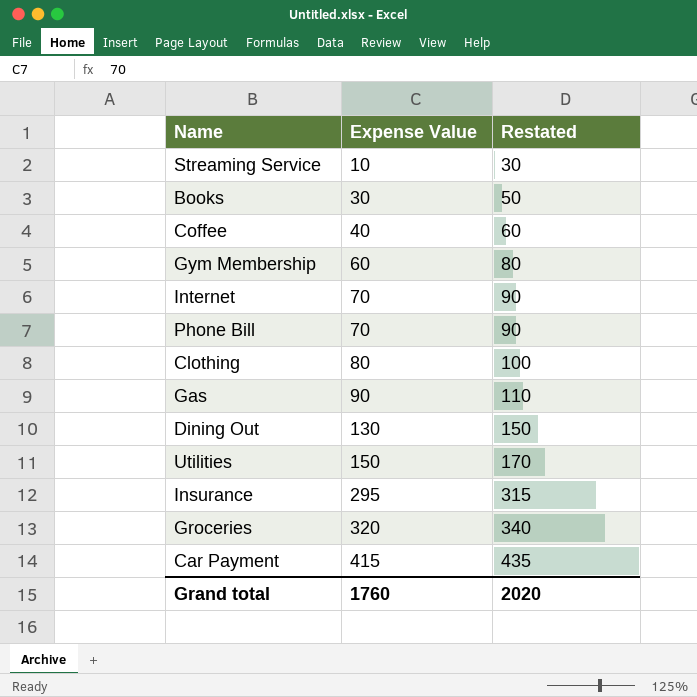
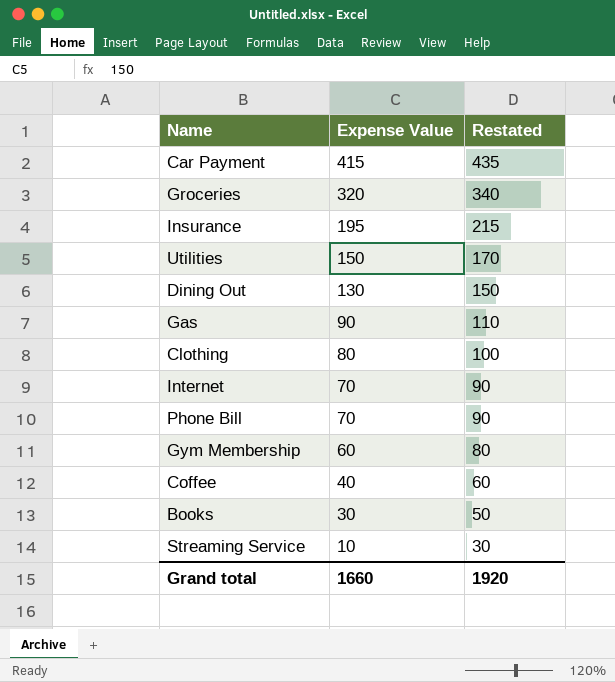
row order: Expense Value ascending -> Expense Value descending
Insurance | Expense Value: 295 -> 195
Insurance | Restated: 315 -> 215
Grand total | Expense Value: 1760 -> 1660
Grand total | Restated: 2020 -> 1920

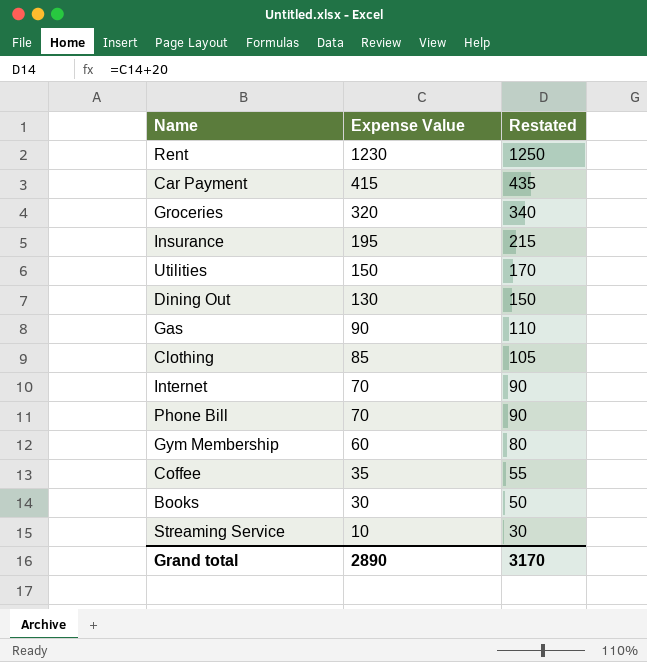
row Rent: none -> 1230 | 1250
Clothing | Expense Value: 80 -> 85
Clothing | Restated: 100 -> 105
Coffee | Expense Value: 40 -> 35
Coffee | Restated: 60 -> 55
Grand total | Expense Value: 1660 -> 2890
Grand total | Restated: 1920 -> 3170

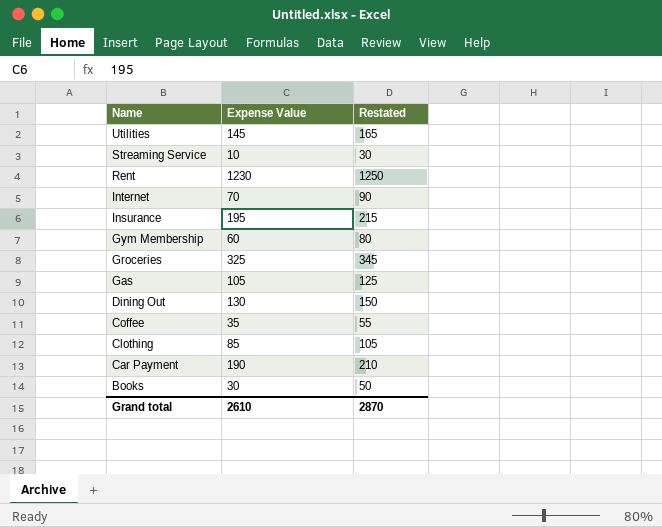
row order: Expense Value descending -> Name descending
row Phone Bill: 70 | 90 -> none
Utilities | Expense Value: 150 -> 145
Utilities | Restated: 170 -> 165
Groceries | Expense Value: 320 -> 325
Groceries | Restated: 340 -> 345
Gas | Expense Value: 90 -> 105
Gas | Restated: 110 -> 125
Car Payment | Expense Value: 415 -> 190
Car Payment | Restated: 435 -> 210
Grand total | Expense Value: 2890 -> 2610
Grand total | Restated: 3170 -> 2870

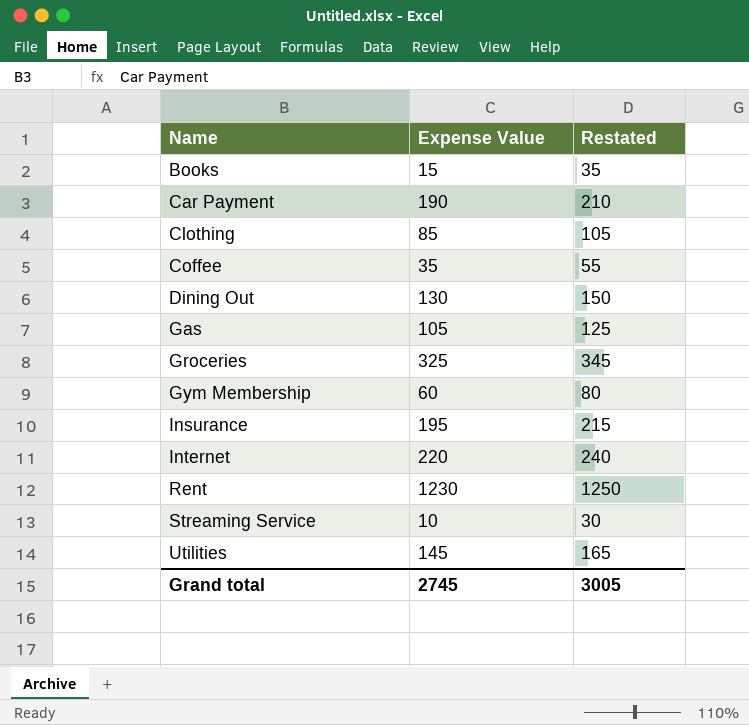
row order: Name descending -> Name ascending
Books | Expense Value: 30 -> 15
Books | Restated: 50 -> 35
Internet | Expense Value: 70 -> 220
Internet | Restated: 90 -> 240
Grand total | Expense Value: 2610 -> 2745
Grand total | Restated: 2870 -> 3005

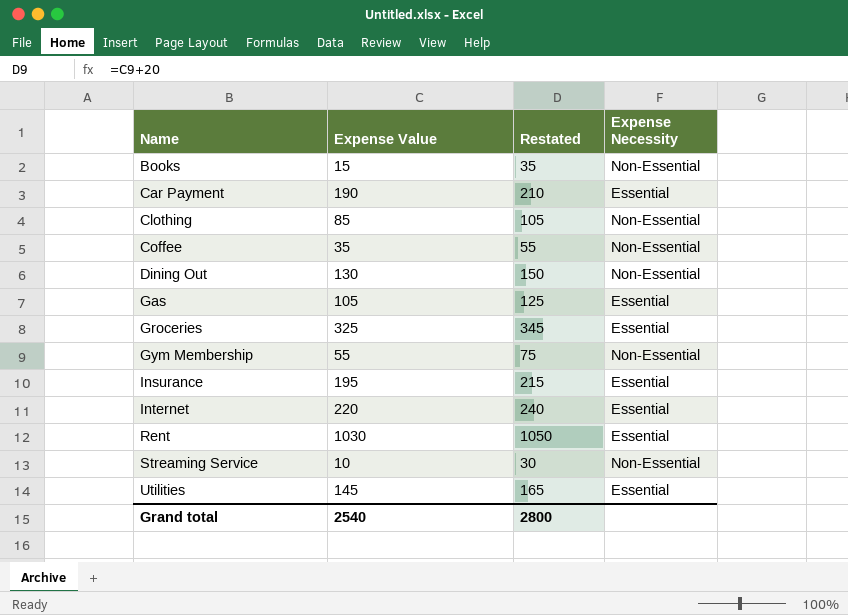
column Expense Necessity | position: none -> 4
Gym Membership | Expense Value: 60 -> 55
Gym Membership | Restated: 80 -> 75
Rent | Expense Value: 1230 -> 1030
Rent | Restated: 1250 -> 1050
Grand total | Expense Value: 2745 -> 2540
Grand total | Restated: 3005 -> 2800

